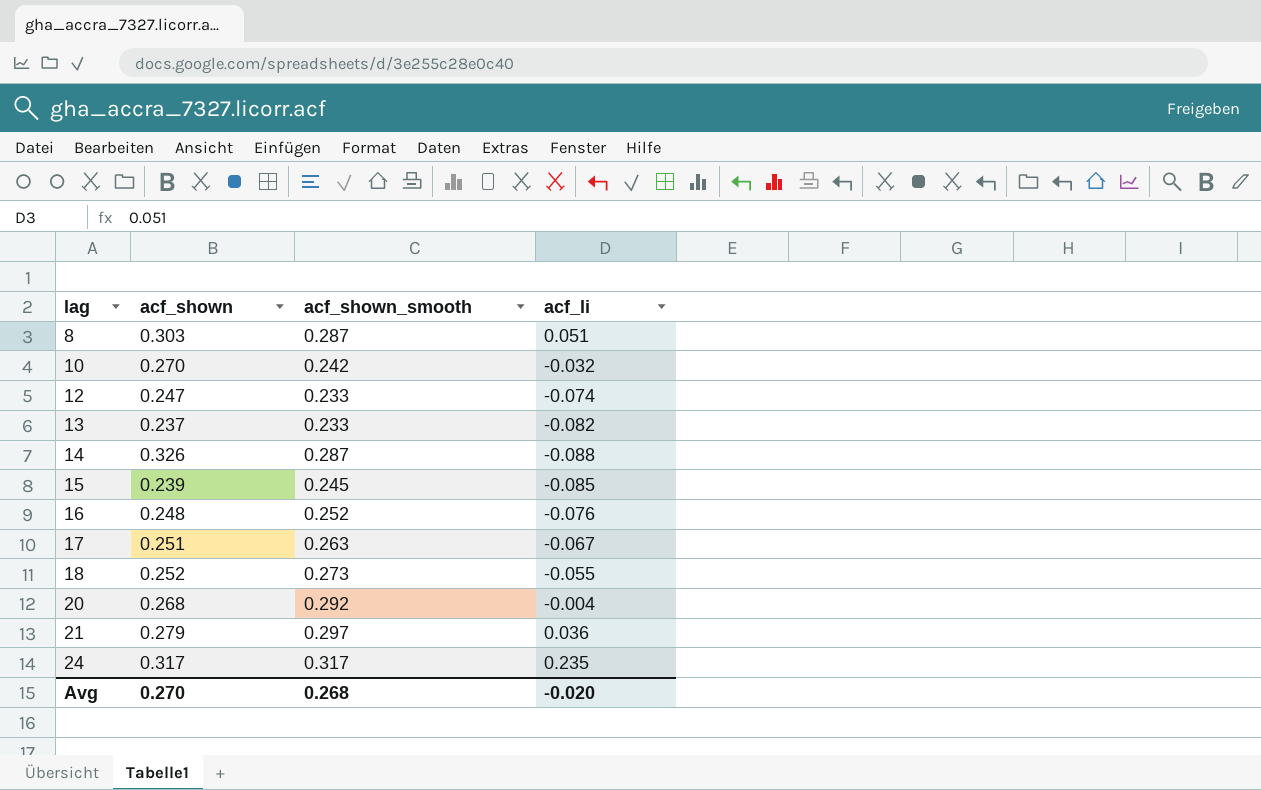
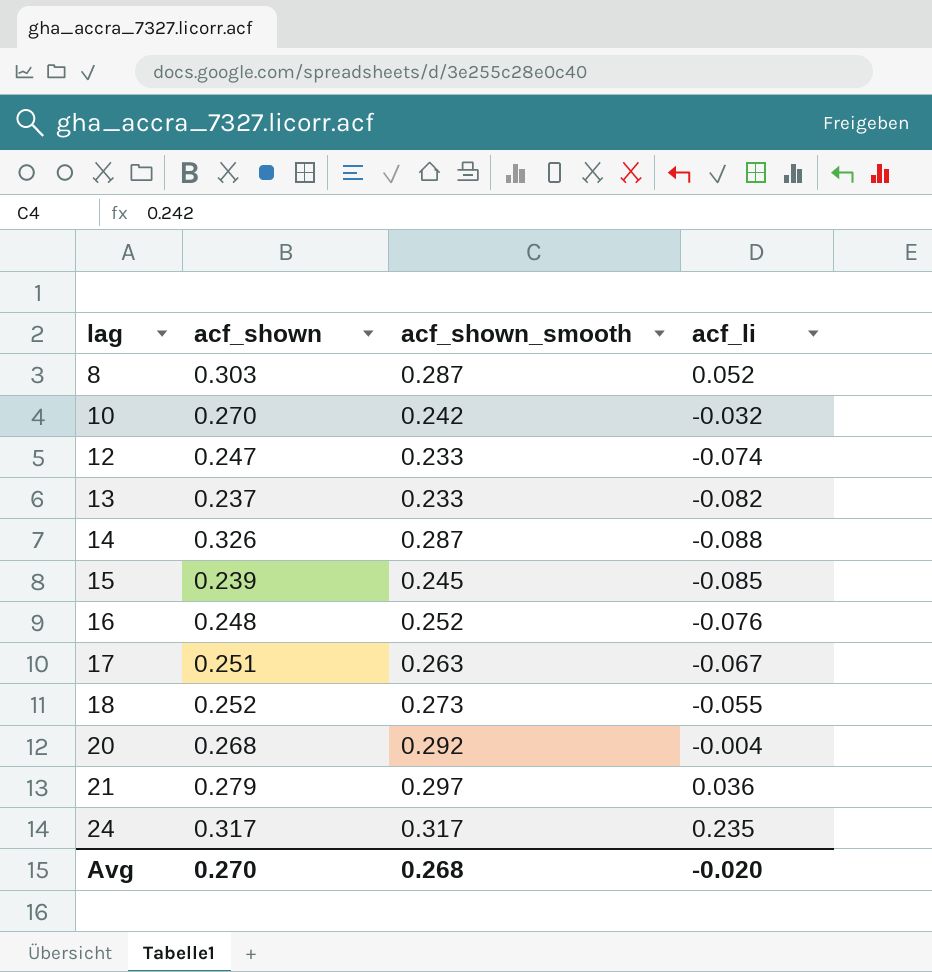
8 | acf_li: 0.051 -> 0.052

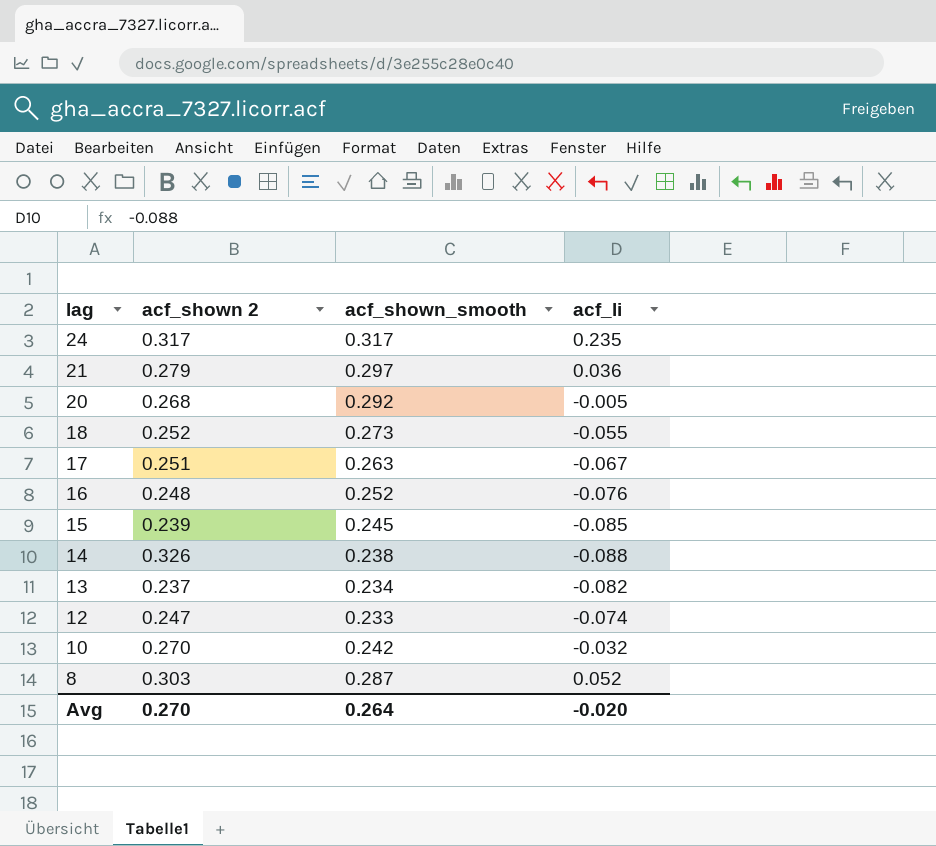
row order: lag ascending -> lag descending
column name: acf_shown -> acf_shown 2
20 | acf_li: -0.004 -> -0.005
14 | acf_shown_smooth: 0.287 -> 0.238
13 | acf_shown_smooth: 0.233 -> 0.234
Avg | acf_shown_smooth: 0.268 -> 0.264

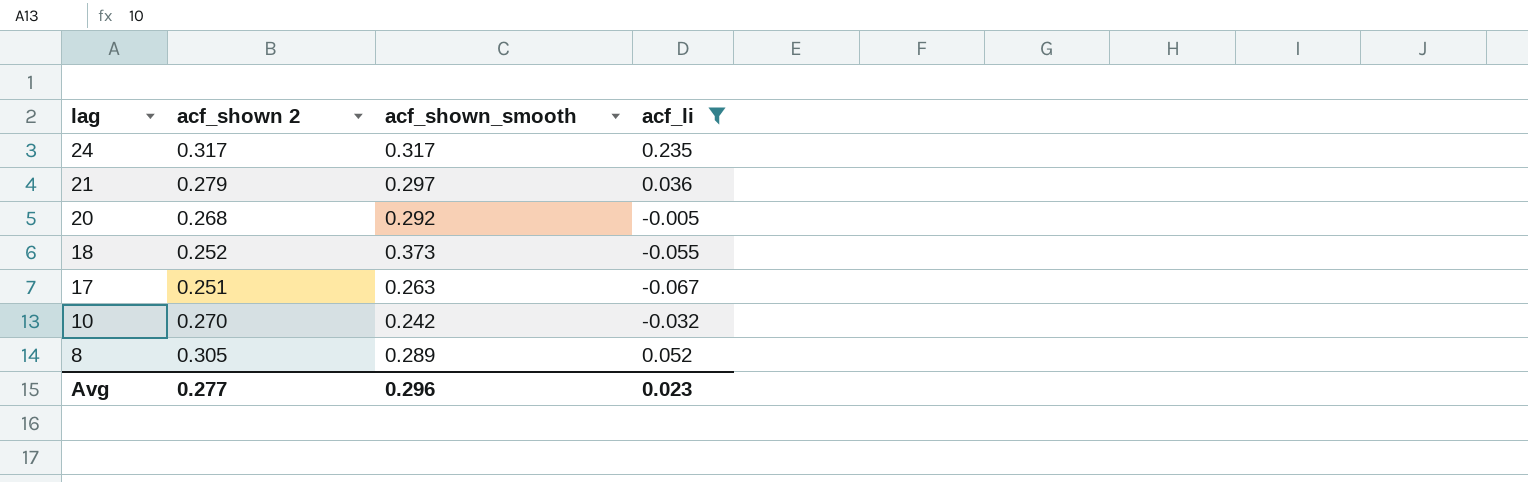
filter: none -> acf_li >= -0.067
18 | acf_shown_smooth: 0.273 -> 0.373
8 | acf_shown 2: 0.303 -> 0.305
8 | acf_shown_smooth: 0.287 -> 0.289
Avg | acf_shown 2: 0.270 -> 0.277
Avg | acf_shown_smooth: 0.264 -> 0.296
Avg | acf_li: -0.020 -> 0.023

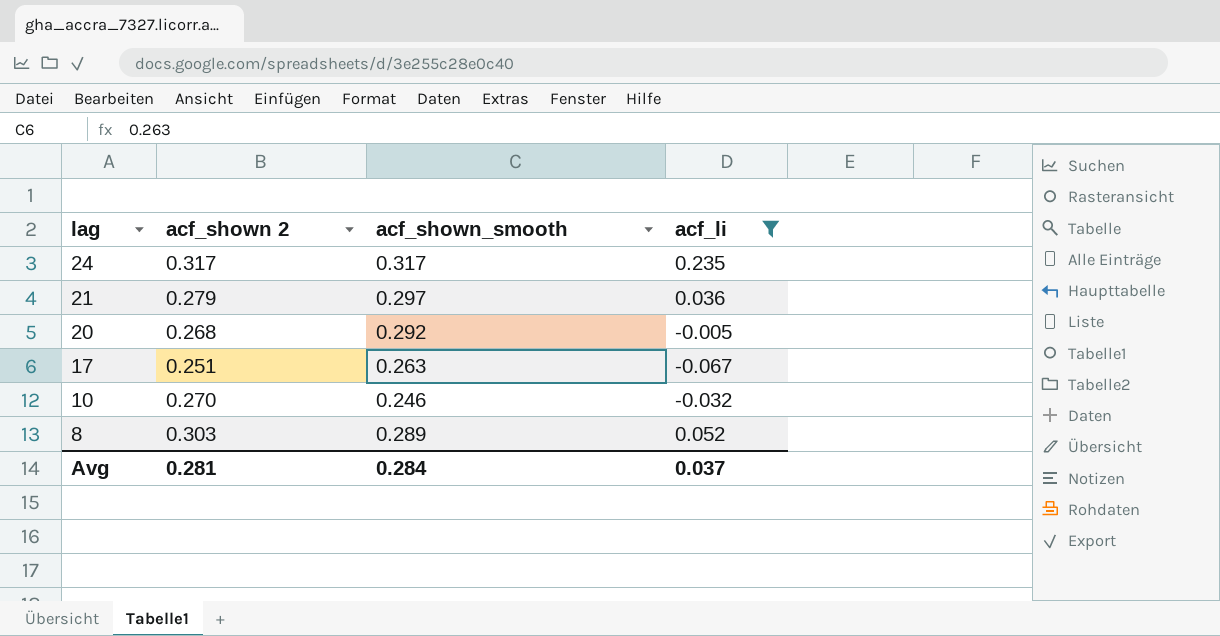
row 18: 0.252 | 0.373 | -0.055 -> none
10 | acf_shown_smooth: 0.242 -> 0.246
8 | acf_shown 2: 0.305 -> 0.303
Avg | acf_shown 2: 0.277 -> 0.281
Avg | acf_shown_smooth: 0.296 -> 0.284
Avg | acf_li: 0.023 -> 0.037

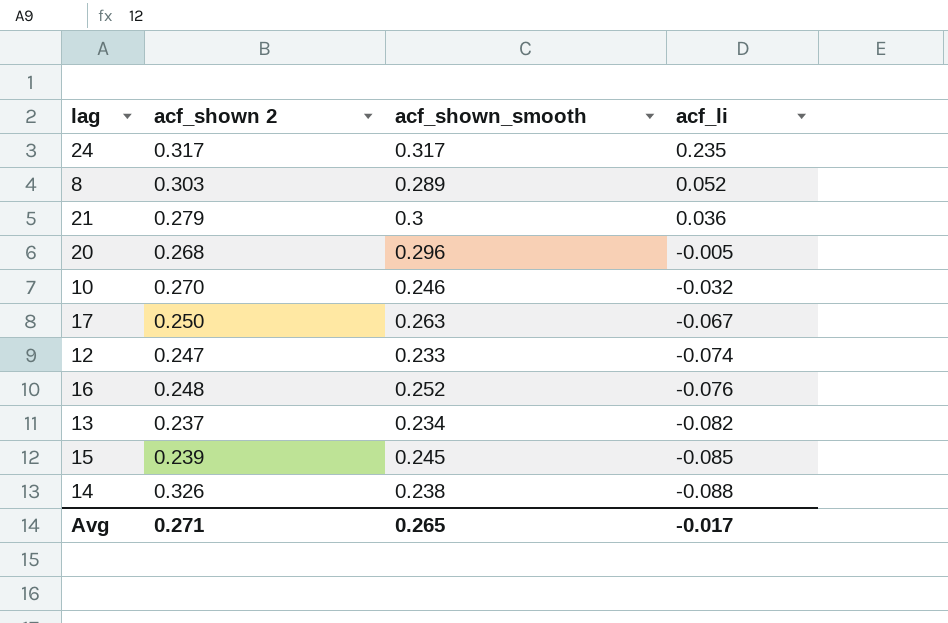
filter: acf_li >= -0.067 -> none
row order: lag descending -> acf_li descending
21 | acf_shown_smooth: 0.297 -> 0.3
20 | acf_shown_smooth: 0.292 -> 0.296
17 | acf_shown 2: 0.251 -> 0.250
Avg | acf_shown 2: 0.281 -> 0.271
Avg | acf_shown_smooth: 0.284 -> 0.265
Avg | acf_li: 0.037 -> -0.017

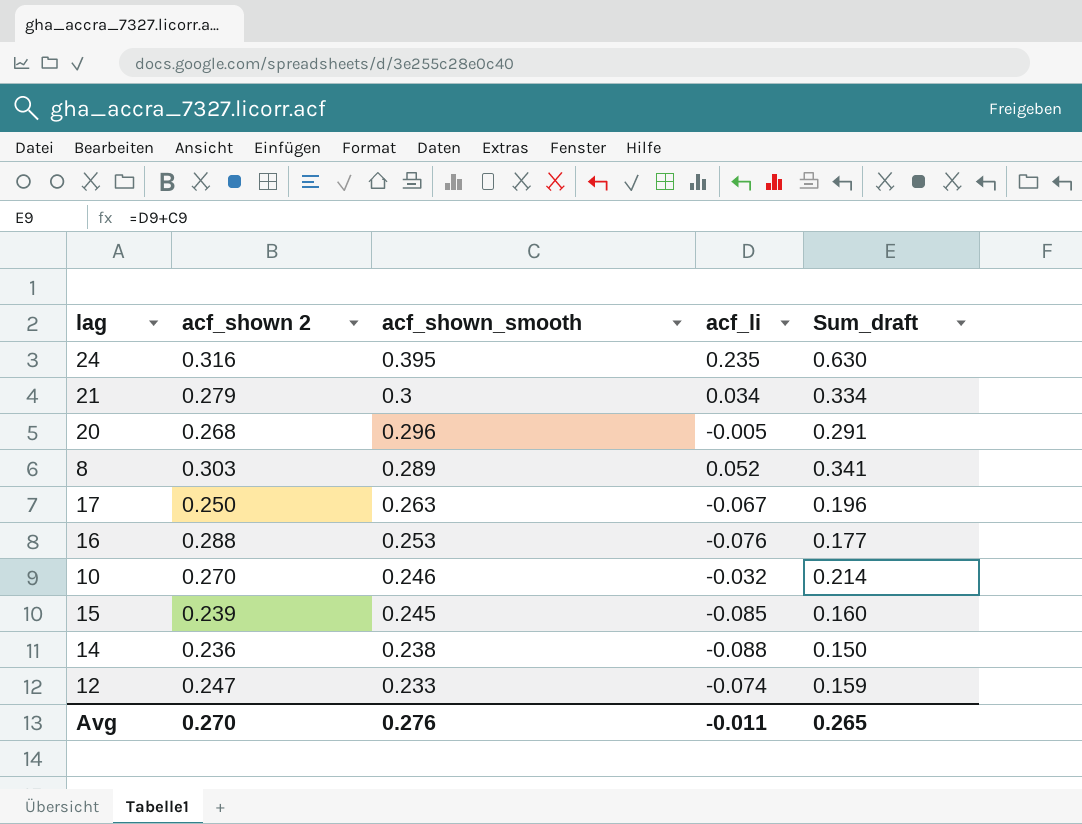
row order: acf_li descending -> acf_shown_smooth descending
column Sum_draft | formula: none -> [acf_shown_smooth] + [acf_li]
row 13: 0.237 | 0.234 | -0.082 -> none
24 | acf_shown 2: 0.317 -> 0.316
24 | acf_shown_smooth: 0.317 -> 0.395
21 | acf_li: 0.036 -> 0.034
16 | acf_shown 2: 0.248 -> 0.288
16 | acf_shown_smooth: 0.252 -> 0.253
14 | acf_shown 2: 0.326 -> 0.236
Avg | acf_shown 2: 0.271 -> 0.270
Avg | acf_shown_smooth: 0.265 -> 0.276
Avg | acf_li: -0.017 -> -0.011

